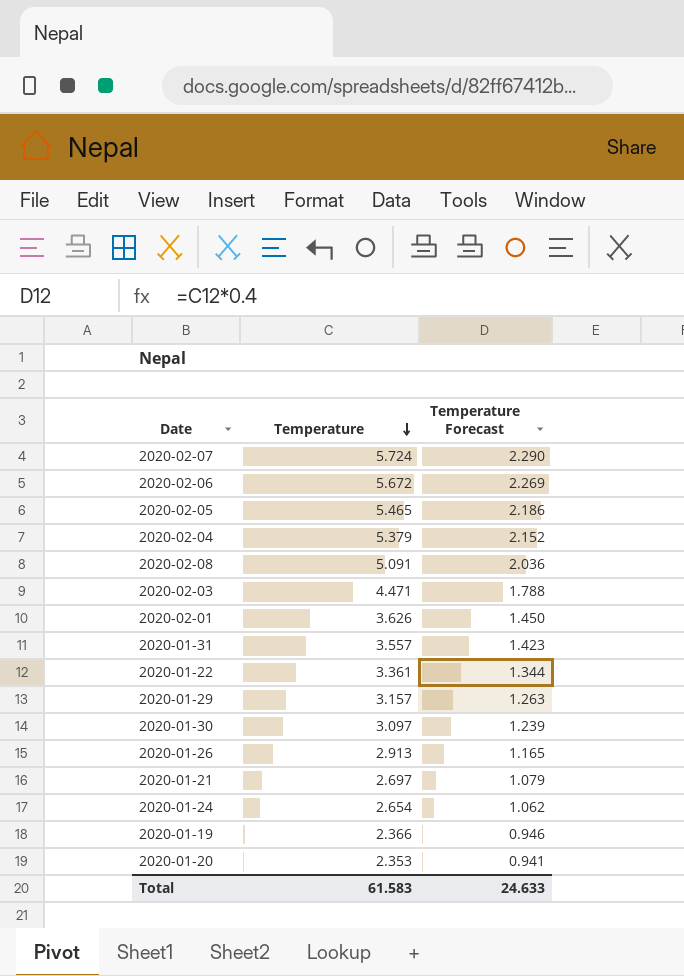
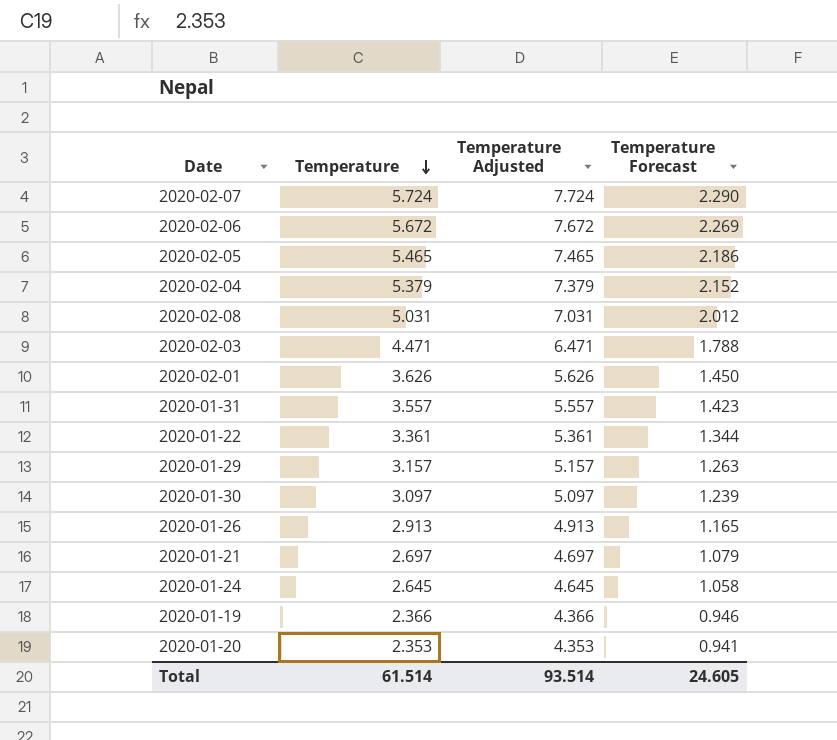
column Temperature Adjusted | formula: none -> [Temperature] + 2
2020-02-08 | Temperature: 5.091 -> 5.031
2020-02-08 | Temperature Forecast: 2.036 -> 2.012
2020-01-24 | Temperature: 2.654 -> 2.645
2020-01-24 | Temperature Forecast: 1.062 -> 1.058
Total | Temperature: 61.583 -> 61.514
Total | Temperature Forecast: 24.633 -> 24.605

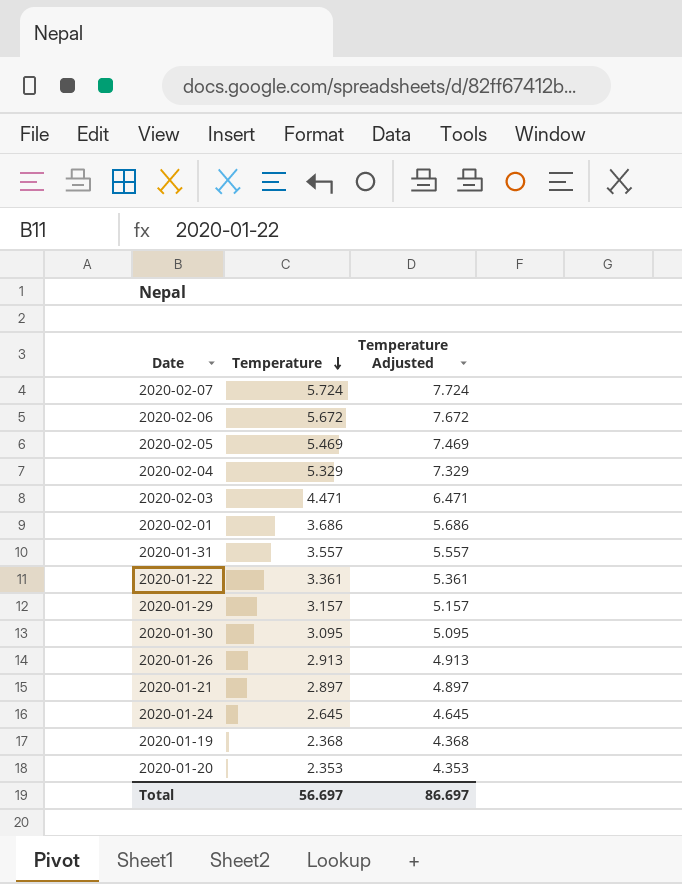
column Temperature Forecast | formula: [Temperature] * 0.4 -> none
row 2020-02-08: 5.031 | 7.031 | 2.012 -> none
2020-02-05 | Temperature: 5.465 -> 5.469
2020-02-05 | Temperature Adjusted: 7.465 -> 7.469
2020-02-04 | Temperature: 5.379 -> 5.329
2020-02-04 | Temperature Adjusted: 7.379 -> 7.329
2020-02-01 | Temperature: 3.626 -> 3.686
2020-02-01 | Temperature Adjusted: 5.626 -> 5.686
2020-01-30 | Temperature: 3.097 -> 3.095
2020-01-30 | Temperature Adjusted: 5.097 -> 5.095
2020-01-21 | Temperature: 2.697 -> 2.897
2020-01-21 | Temperature Adjusted: 4.697 -> 4.897
2020-01-19 | Temperature: 2.366 -> 2.368
2020-01-19 | Temperature Adjusted: 4.366 -> 4.368
Total | Temperature: 61.514 -> 56.697
Total | Temperature Adjusted: 93.514 -> 86.697

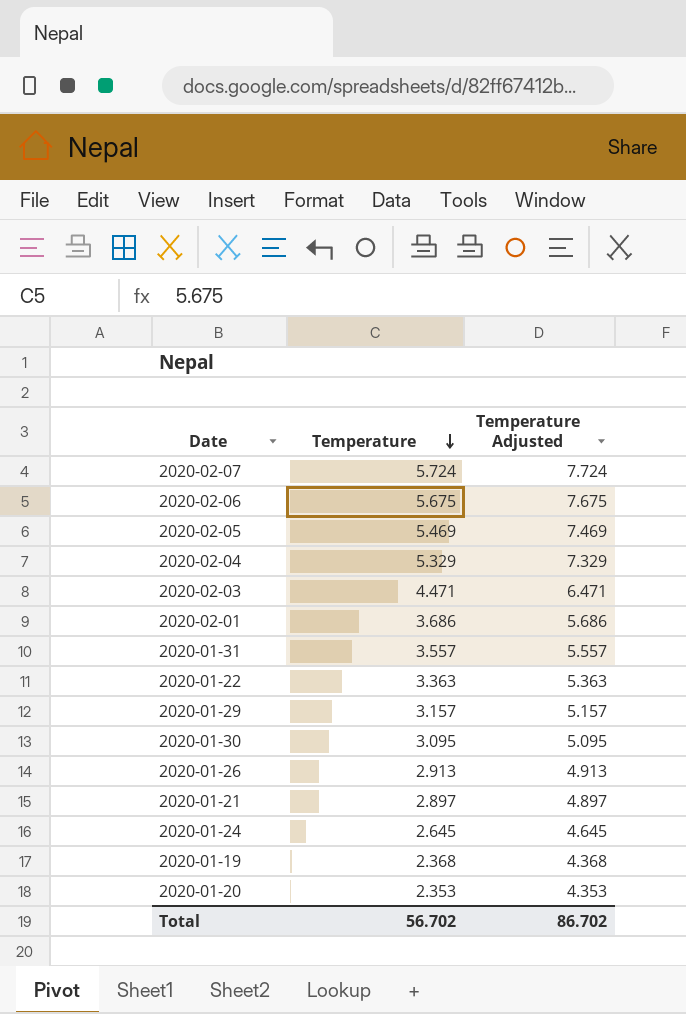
2020-02-06 | Temperature: 5.672 -> 5.675
2020-02-06 | Temperature Adjusted: 7.672 -> 7.675
2020-01-22 | Temperature: 3.361 -> 3.363
2020-01-22 | Temperature Adjusted: 5.361 -> 5.363
Total | Temperature: 56.697 -> 56.702
Total | Temperature Adjusted: 86.697 -> 86.702

